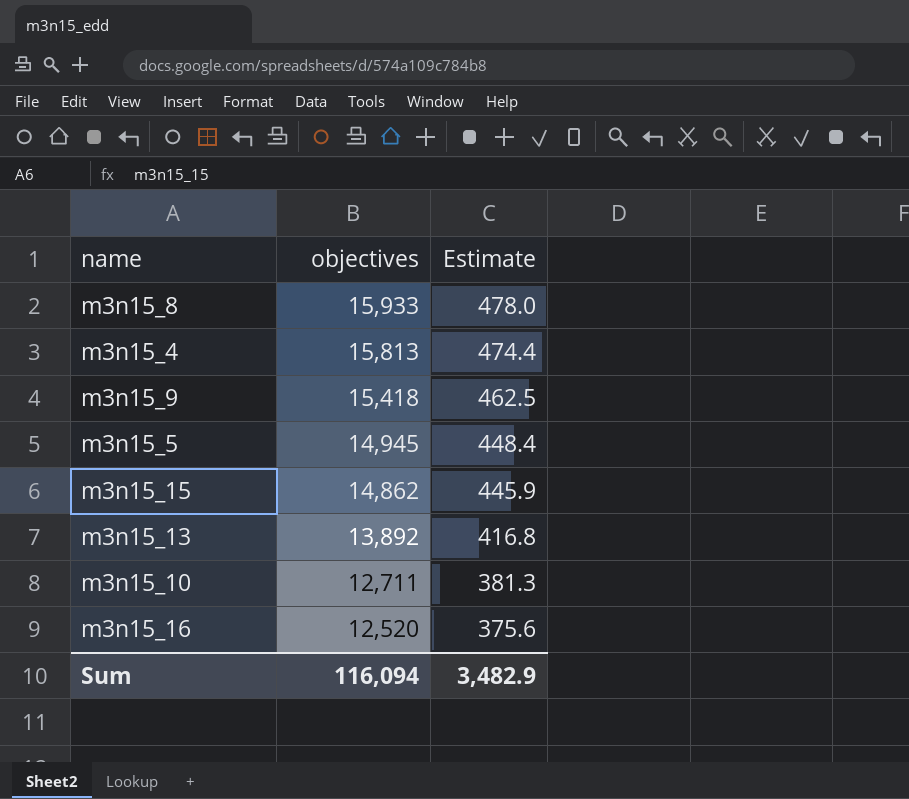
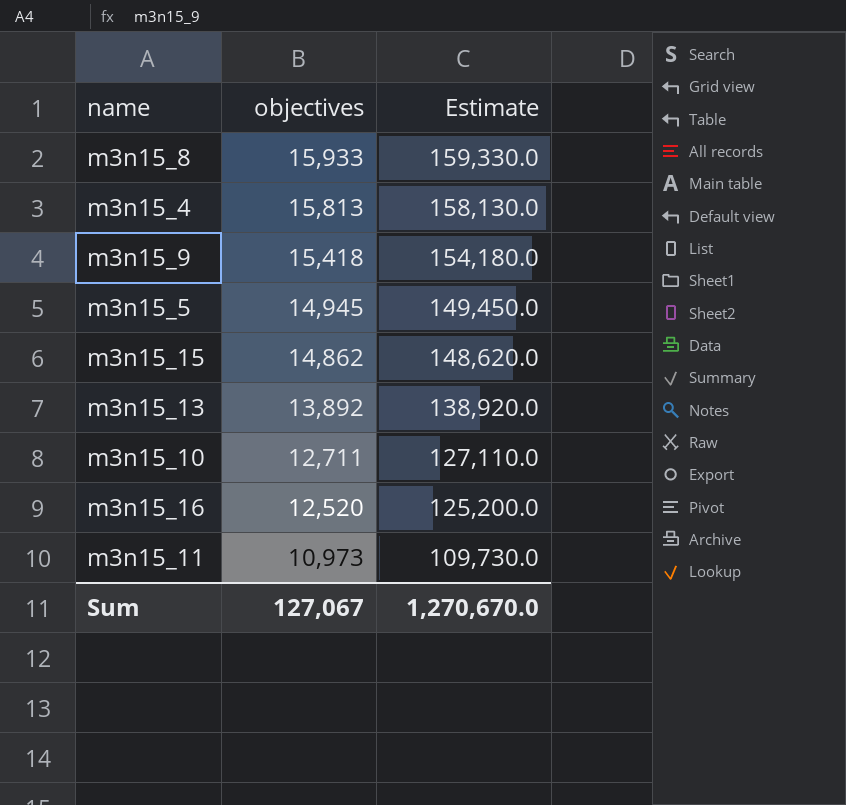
column Estimate | formula: [objectives] * 0.03 -> [objectives] * 10
row m3n15_11: none -> 10,973 | 109,730.0
Sum | objectives: 116,094 -> 127,067
Sum | Estimate: 3,482.9 -> 1,270,670.0

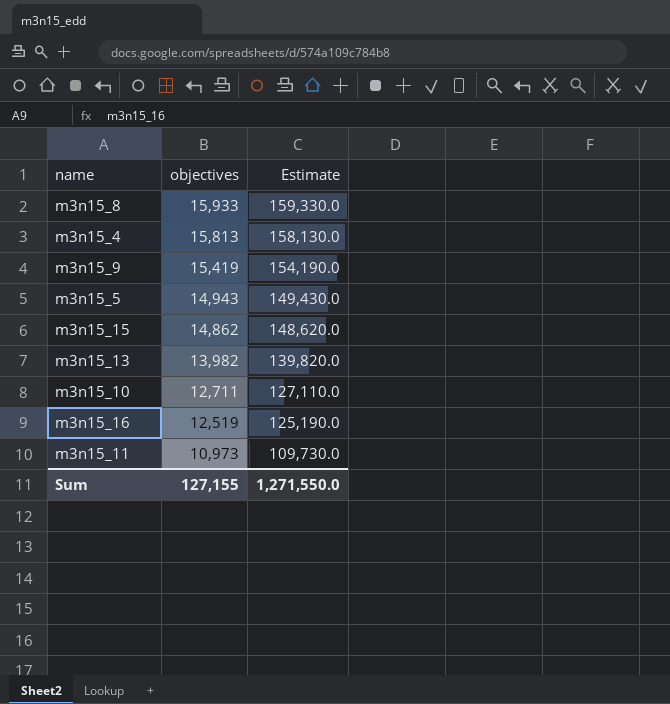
m3n15_9 | objectives: 15,418 -> 15,419
m3n15_9 | Estimate: 154,180.0 -> 154,190.0
m3n15_5 | objectives: 14,945 -> 14,943
m3n15_5 | Estimate: 149,450.0 -> 149,430.0
m3n15_13 | objectives: 13,892 -> 13,982
m3n15_13 | Estimate: 138,920.0 -> 139,820.0
m3n15_16 | objectives: 12,520 -> 12,519
m3n15_16 | Estimate: 125,200.0 -> 125,190.0
Sum | objectives: 127,067 -> 127,155
Sum | Estimate: 1,270,670.0 -> 1,271,550.0

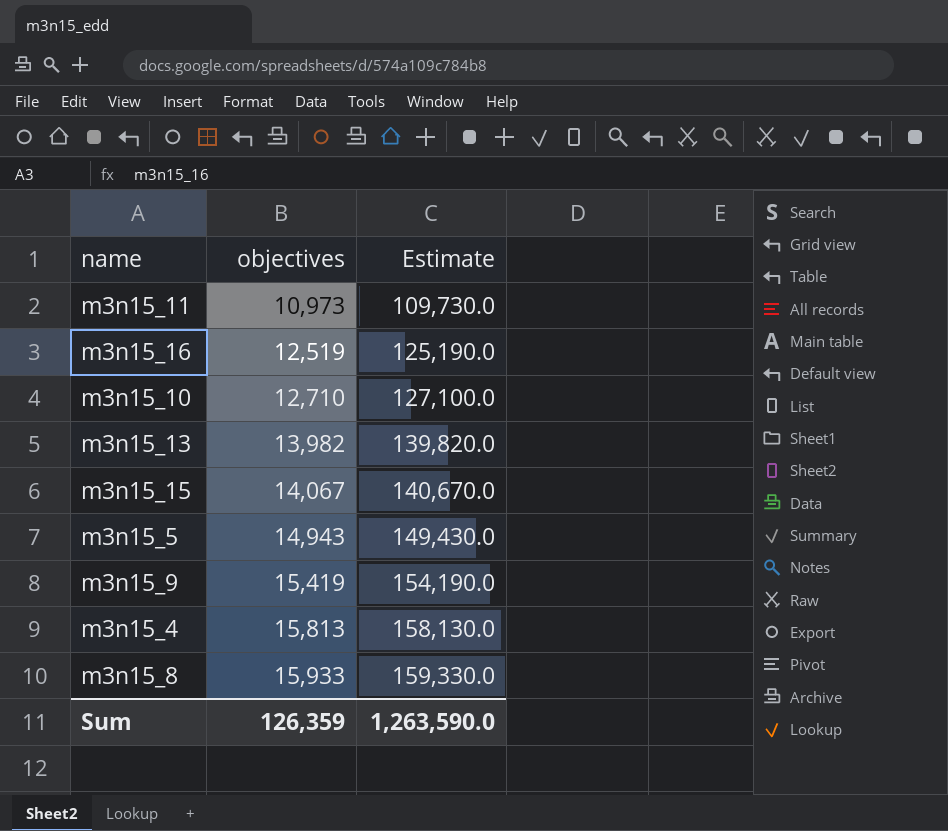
row order: objectives descending -> objectives ascending
m3n15_10 | objectives: 12,711 -> 12,710
m3n15_10 | Estimate: 127,110.0 -> 127,100.0
m3n15_15 | objectives: 14,862 -> 14,067
m3n15_15 | Estimate: 148,620.0 -> 140,670.0
Sum | objectives: 127,155 -> 126,359
Sum | Estimate: 1,271,550.0 -> 1,263,590.0

